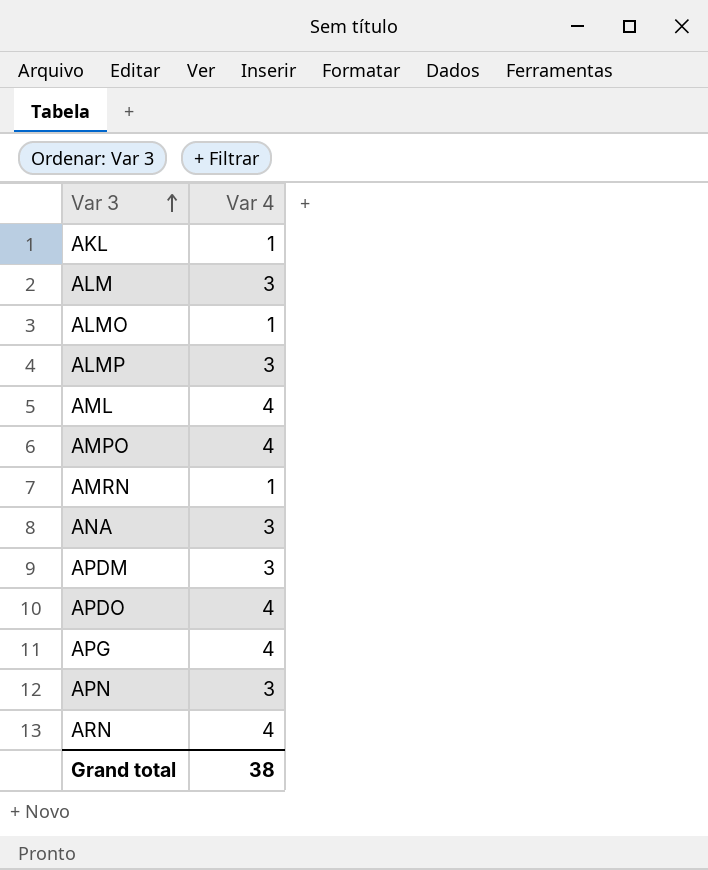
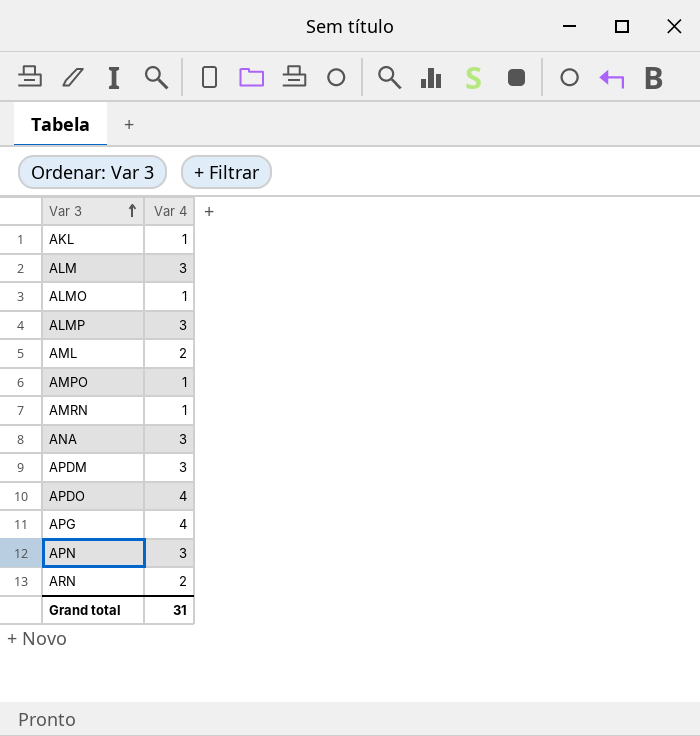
AML | Var 4: 4 -> 2
AMPO | Var 4: 4 -> 1
ARN | Var 4: 4 -> 2
Grand total | Var 4: 38 -> 31

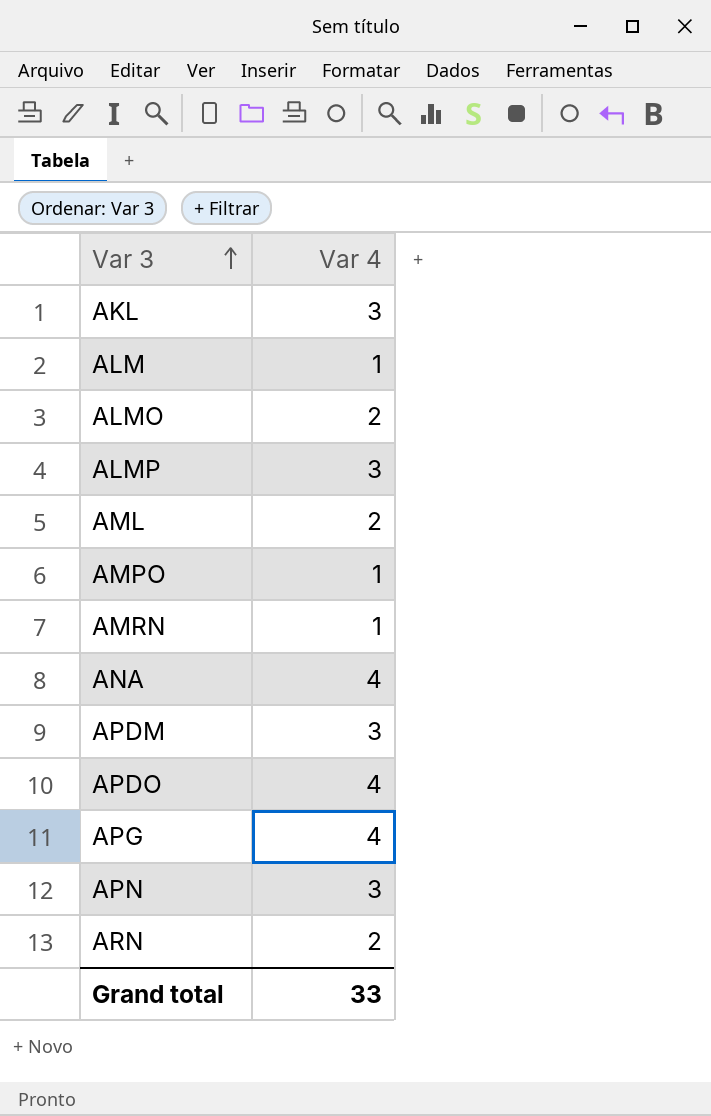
AKL | Var 4: 1 -> 3
ALM | Var 4: 3 -> 1
ALMO | Var 4: 1 -> 2
ANA | Var 4: 3 -> 4
Grand total | Var 4: 31 -> 33

